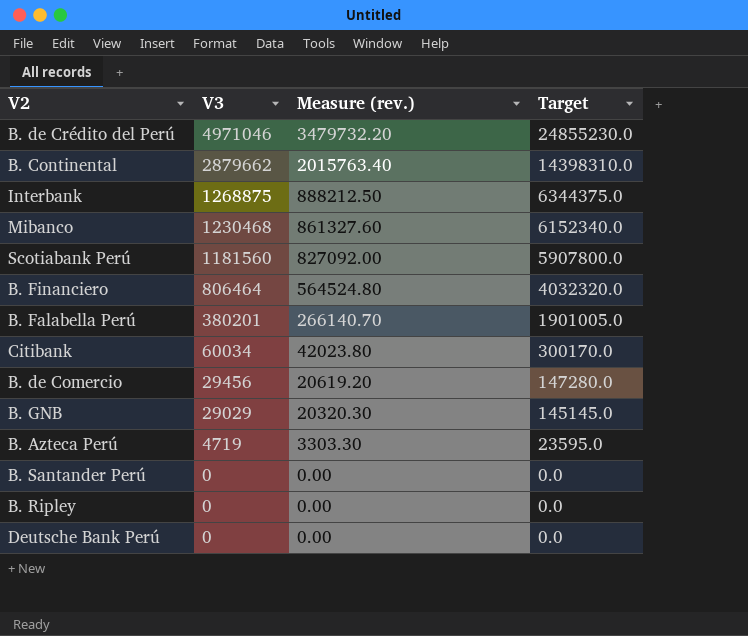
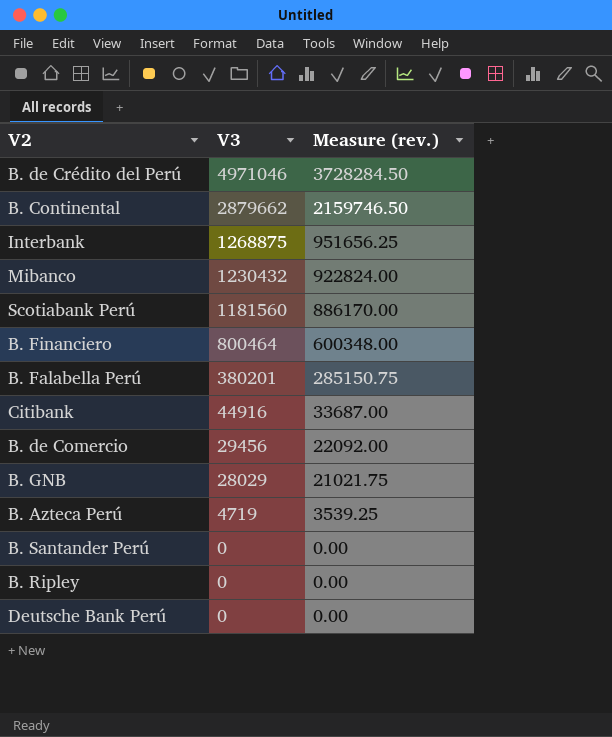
column Target | formula: [V3] * 5 -> none
column Measure (rev.) | formula: [V3] * 0.7 -> [V3] * 0.75
Mibanco | V3: 1230468 -> 1230432
B. Financiero | V3: 806464 -> 800464
Citibank | V3: 60034 -> 44916
B. GNB | V3: 29029 -> 28029

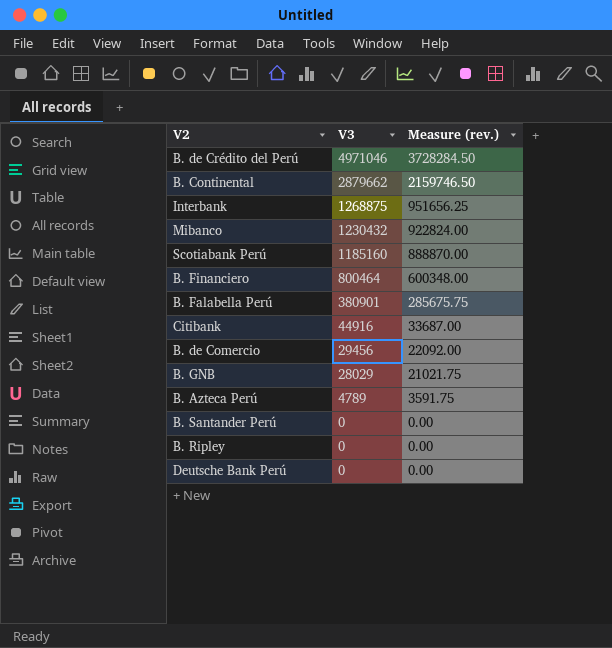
Scotiabank Perú | V3: 1181560 -> 1185160
Scotiabank Perú | Measure (rev.): 886170.00 -> 888870.00
B. Falabella Perú | V3: 380201 -> 380901
B. Falabella Perú | Measure (rev.): 285150.75 -> 285675.75
B. Azteca Perú | V3: 4719 -> 4789
B. Azteca Perú | Measure (rev.): 3539.25 -> 3591.75

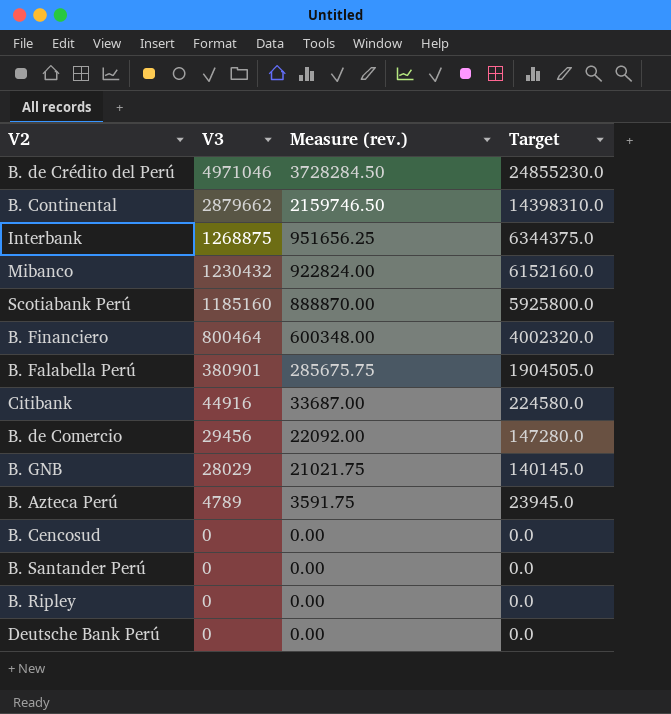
column Target | formula: none -> [V3] * 5
row B. Cencosud: none -> 0 | 0.00 | 0.0

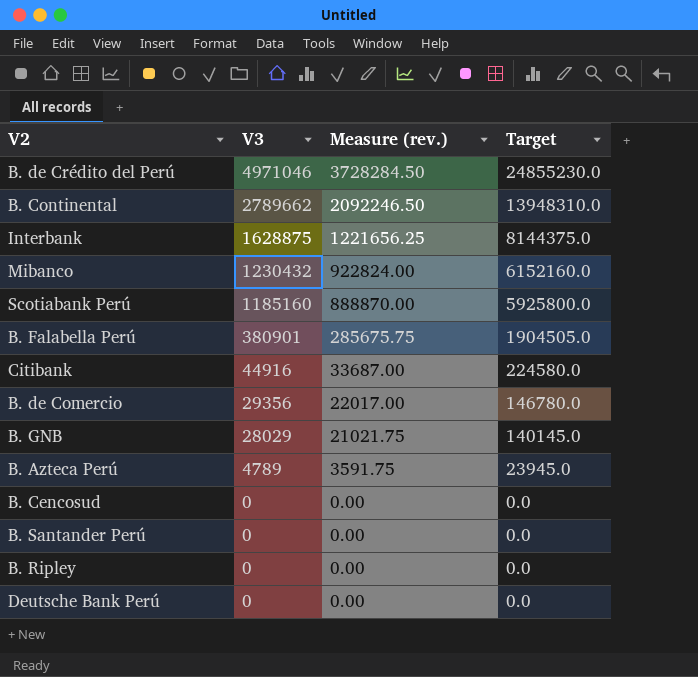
row B. Financiero: 800464 | 600348.00 | 4002320.0 -> none
B. Continental | V3: 2879662 -> 2789662
B. Continental | Measure (rev.): 2159746.50 -> 2092246.50
B. Continental | Target: 14398310.0 -> 13948310.0
Interbank | V3: 1268875 -> 1628875
Interbank | Measure (rev.): 951656.25 -> 1221656.25
Interbank | Target: 6344375.0 -> 8144375.0
B. de Comercio | V3: 29456 -> 29356
B. de Comercio | Measure (rev.): 22092.00 -> 22017.00
B. de Comercio | Target: 147280.0 -> 146780.0

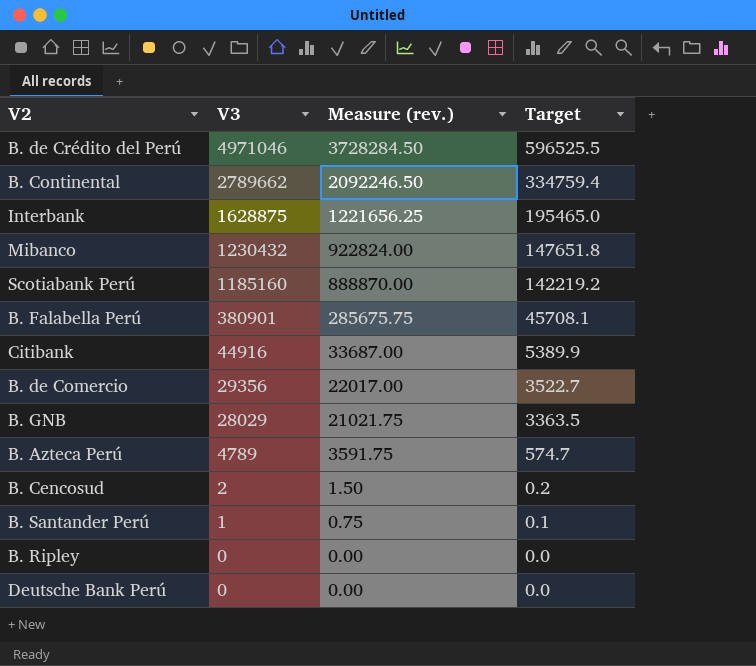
column Target | formula: [V3] * 5 -> [V3] * 0.12
B. Cencosud | V3: 0 -> 2
B. Cencosud | Measure (rev.): 0.00 -> 1.50
B. Santander Perú | V3: 0 -> 1
B. Santander Perú | Measure (rev.): 0.00 -> 0.75

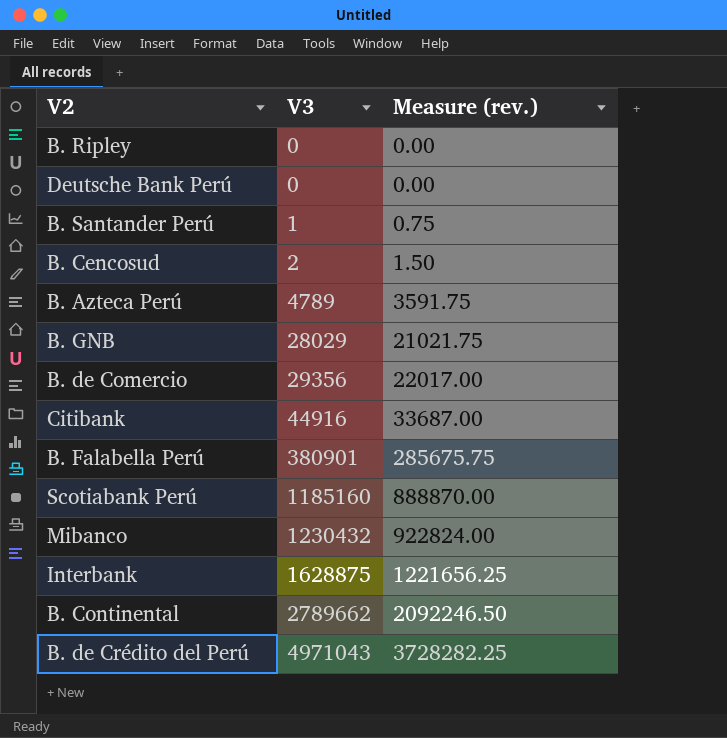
row order: V3 descending -> V3 ascending
column Target | formula: [V3] * 0.12 -> none
B. de Crédito del Perú | V3: 4971046 -> 4971043
B. de Crédito del Perú | Measure (rev.): 3728284.50 -> 3728282.25

